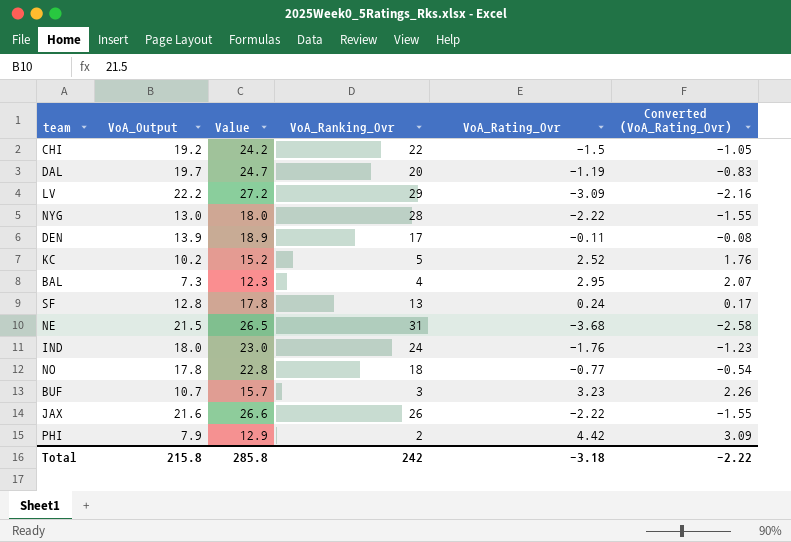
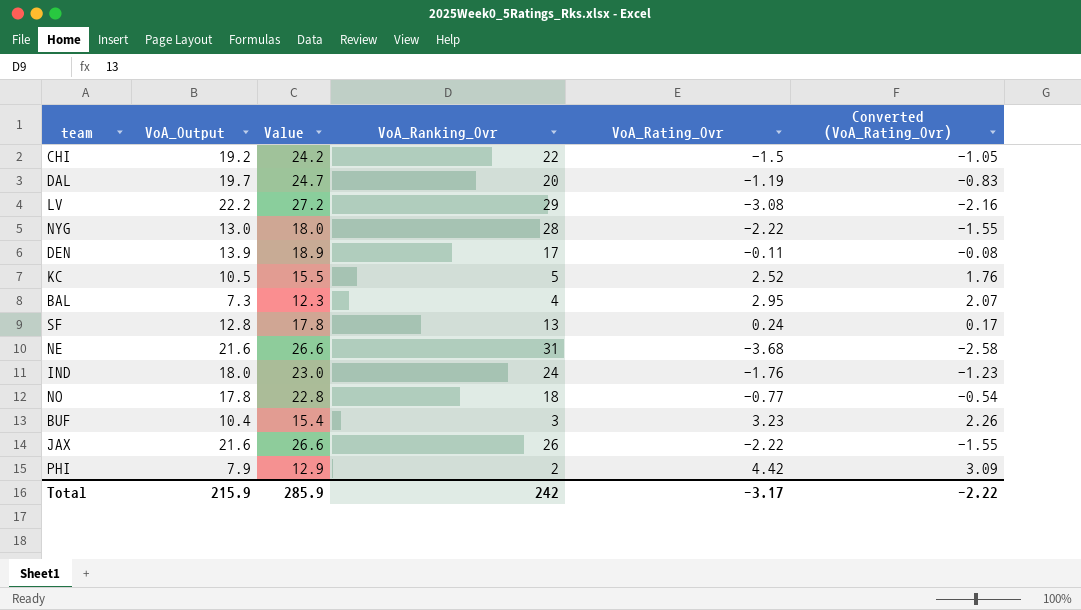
LV | VoA_Rating_Ovr: -3.09 -> -3.08
KC | VoA_Output: 10.2 -> 10.5
KC | Value: 15.2 -> 15.5
NE | VoA_Output: 21.5 -> 21.6
NE | Value: 26.5 -> 26.6
BUF | VoA_Output: 10.7 -> 10.4
BUF | Value: 15.7 -> 15.4
Total | VoA_Output: 215.8 -> 215.9
Total | Value: 285.8 -> 285.9
Total | VoA_Rating_Ovr: -3.18 -> -3.17

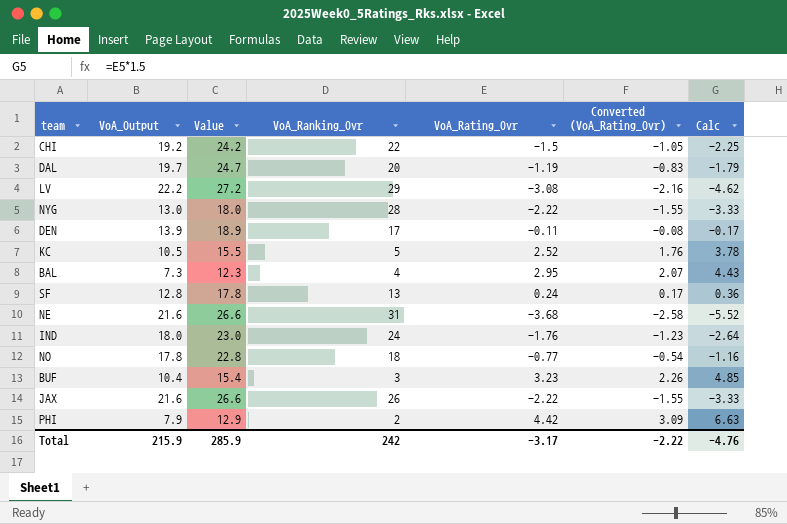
column Calc | formula: none -> [VoA_Rating_Ovr] * 1.5

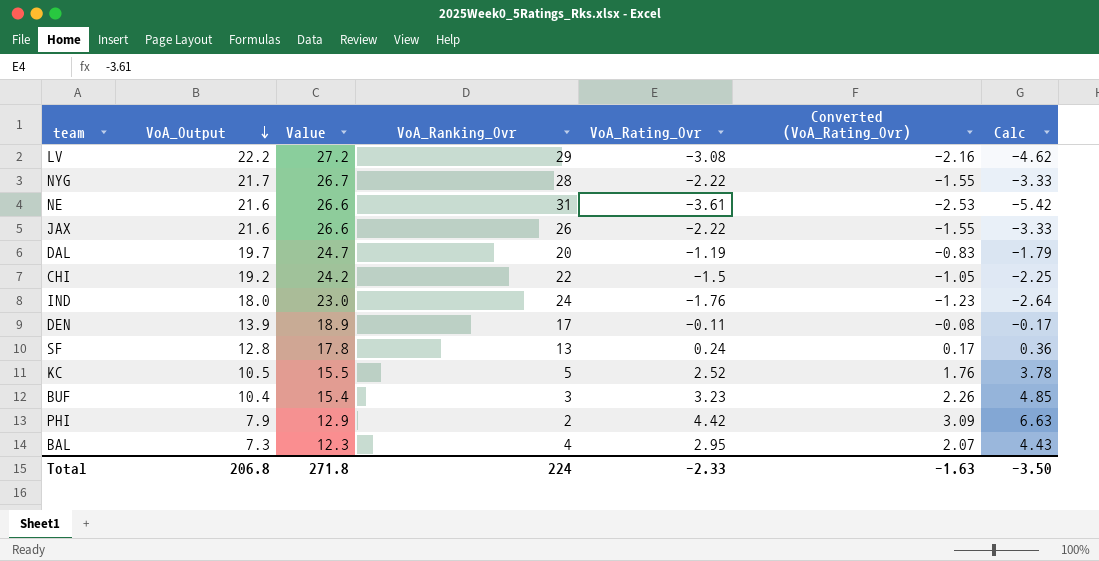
row order: none -> VoA_Output descending
row NO: 17.8 | 22.8 | 18 | -0.77 | -0.54 | -1.16 -> none
NYG | VoA_Output: 13.0 -> 21.7
NYG | Value: 18.0 -> 26.7
NE | VoA_Rating_Ovr: -3.68 -> -3.61
NE | Converted (VoA_Rating_Ovr): -2.58 -> -2.53
NE | Calc: -5.52 -> -5.42
Total | VoA_Output: 215.9 -> 206.8
Total | Value: 285.9 -> 271.8
Total | VoA_Ranking_Ovr: 242 -> 224
Total | VoA_Rating_Ovr: -3.17 -> -2.33
Total | Converted (VoA_Rating_Ovr): -2.22 -> -1.63
Total | Calc: -4.76 -> -3.50

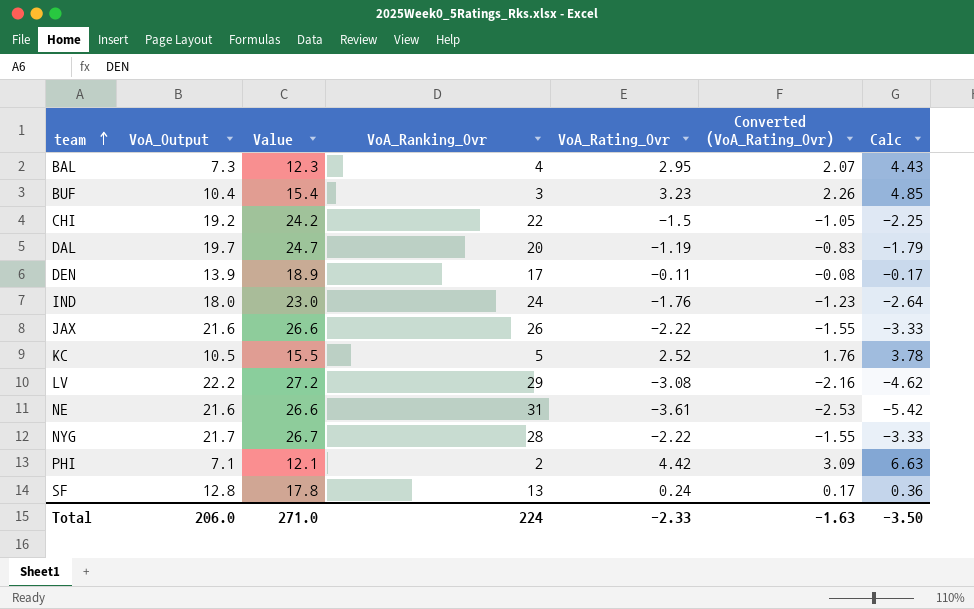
row order: VoA_Output descending -> team ascending
PHI | VoA_Output: 7.9 -> 7.1
PHI | Value: 12.9 -> 12.1
Total | VoA_Output: 206.8 -> 206.0
Total | Value: 271.8 -> 271.0

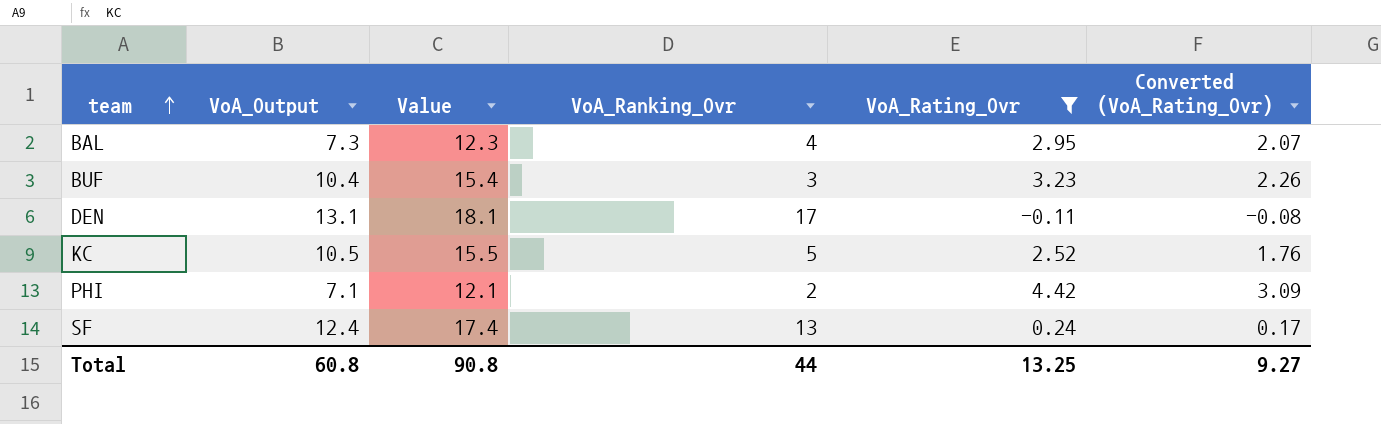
filter: none -> VoA_Rating_Ovr >= -0.11
column Calc | formula: [VoA_Rating_Ovr] * 1.5 -> none
DEN | VoA_Output: 13.9 -> 13.1
DEN | Value: 18.9 -> 18.1
SF | VoA_Output: 12.8 -> 12.4
SF | Value: 17.8 -> 17.4
Total | VoA_Output: 206.0 -> 60.8
Total | Value: 271.0 -> 90.8
Total | VoA_Ranking_Ovr: 224 -> 44
Total | VoA_Rating_Ovr: -2.33 -> 13.25
Total | Converted (VoA_Rating_Ovr): -1.63 -> 9.27

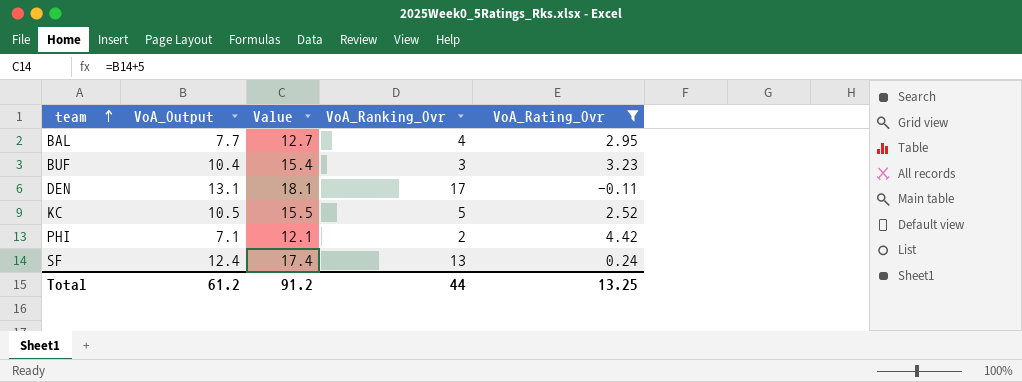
column Converted (VoA_Rating_Ovr) | formula: [VoA_Rating_Ovr] * 0.7 -> none
BAL | VoA_Output: 7.3 -> 7.7
BAL | Value: 12.3 -> 12.7
Total | VoA_Output: 60.8 -> 61.2
Total | Value: 90.8 -> 91.2

